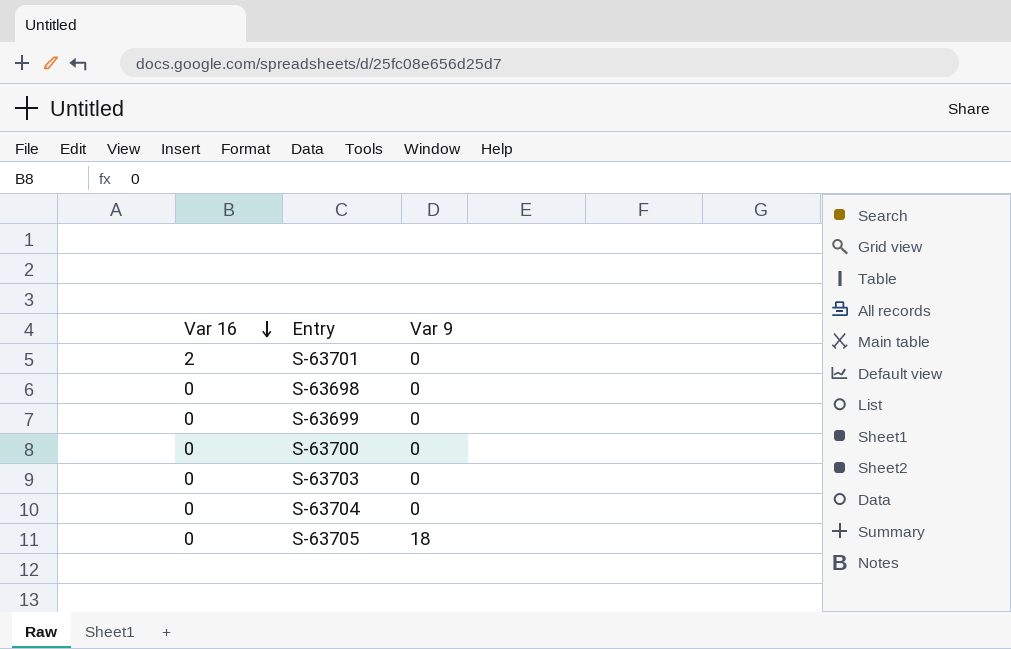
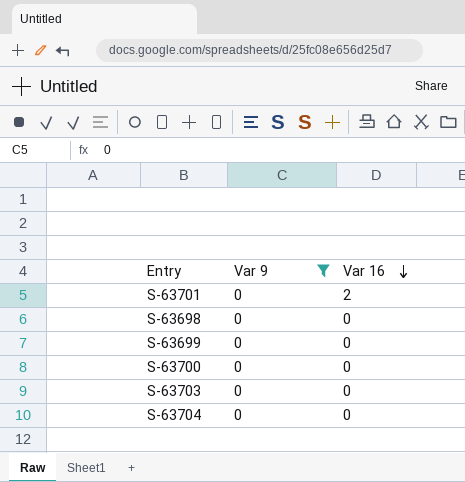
filter: none -> Var 9 = 0
column Var 16 | position: 1 -> 3

